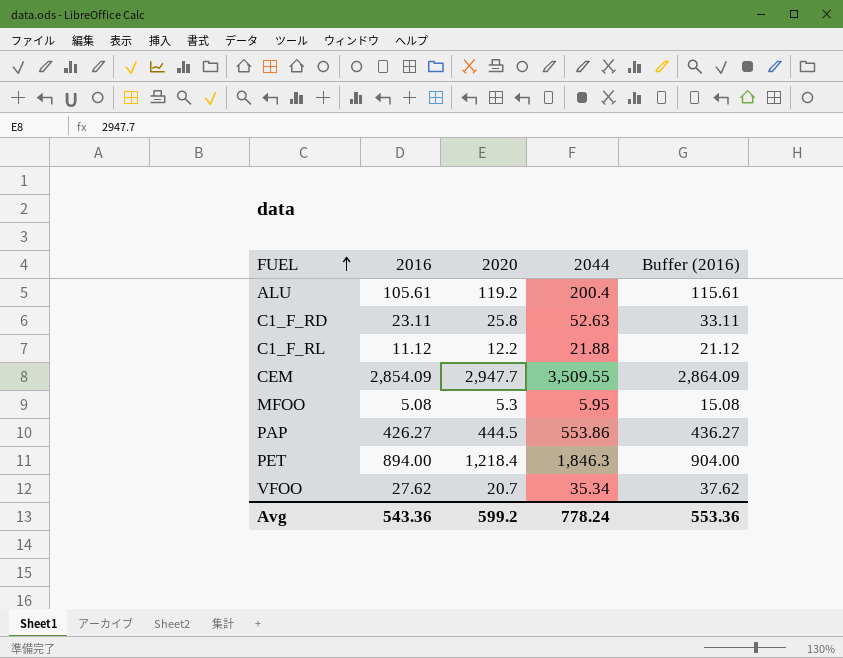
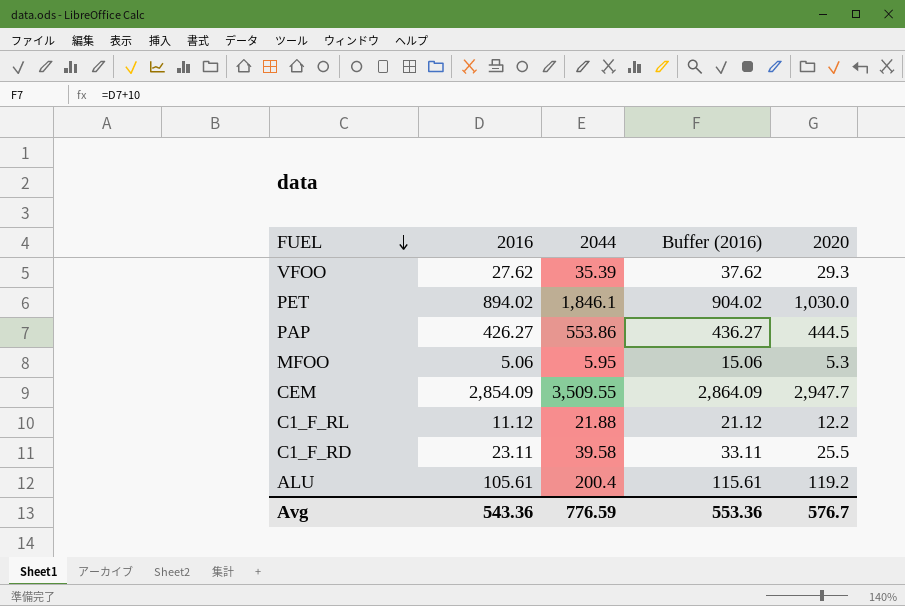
row order: FUEL ascending -> FUEL descending
column 2020 | position: 3 -> 5
VFOO | 2044: 35.34 -> 35.39
VFOO | 2020: 20.7 -> 29.3
PET | 2016: 894.00 -> 894.02
PET | 2044: 1,846.3 -> 1,846.1
PET | Buffer (2016): 904.00 -> 904.02
PET | 2020: 1,218.4 -> 1,030.0
MFOO | 2016: 5.08 -> 5.06
MFOO | Buffer (2016): 15.08 -> 15.06
C1_F_RD | 2044: 52.63 -> 39.58
C1_F_RD | 2020: 25.8 -> 25.5
Avg | 2044: 778.24 -> 776.59
Avg | 2020: 599.2 -> 576.7

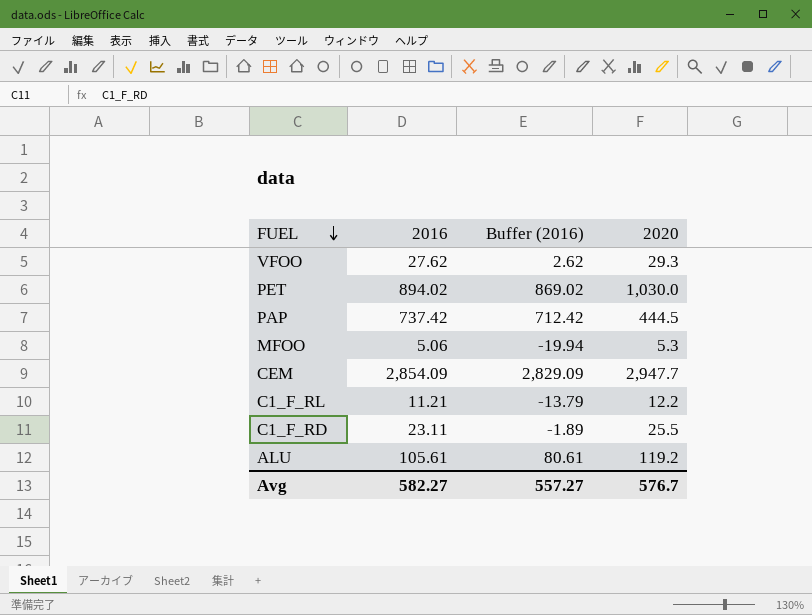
column 2044 | position: 3 -> none
column Buffer (2016) | formula: [2016] + 10 -> [2016] - 25
PAP | 2016: 426.27 -> 737.42
C1_F_RL | 2016: 11.12 -> 11.21
Avg | 2016: 543.36 -> 582.27
Avg | Buffer (2016): 553.36 -> 557.27

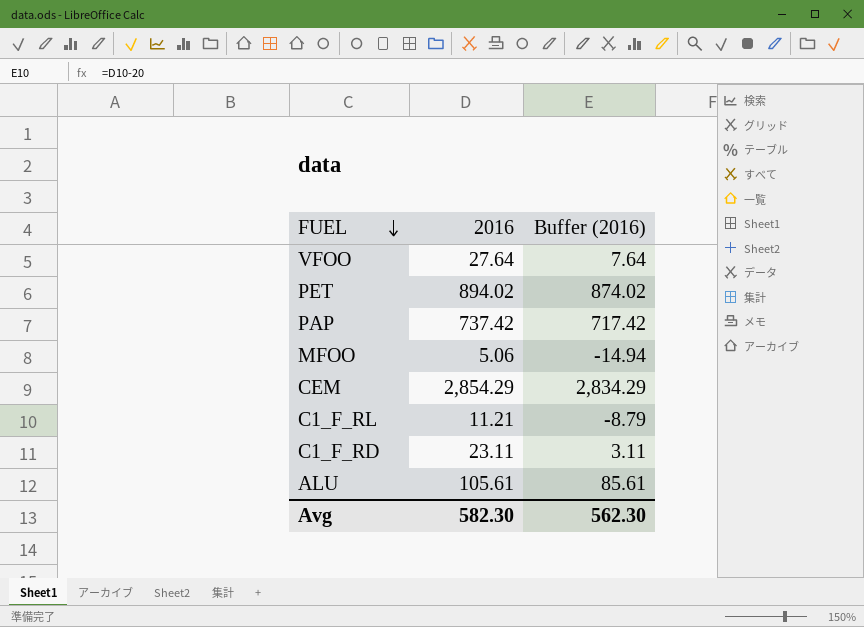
column 2020 | position: 4 -> none
column Buffer (2016) | formula: [2016] - 25 -> [2016] - 20
VFOO | 2016: 27.62 -> 27.64
CEM | 2016: 2,854.09 -> 2,854.29
Avg | 2016: 582.27 -> 582.30
Avg | Buffer (2016): 557.27 -> 562.30

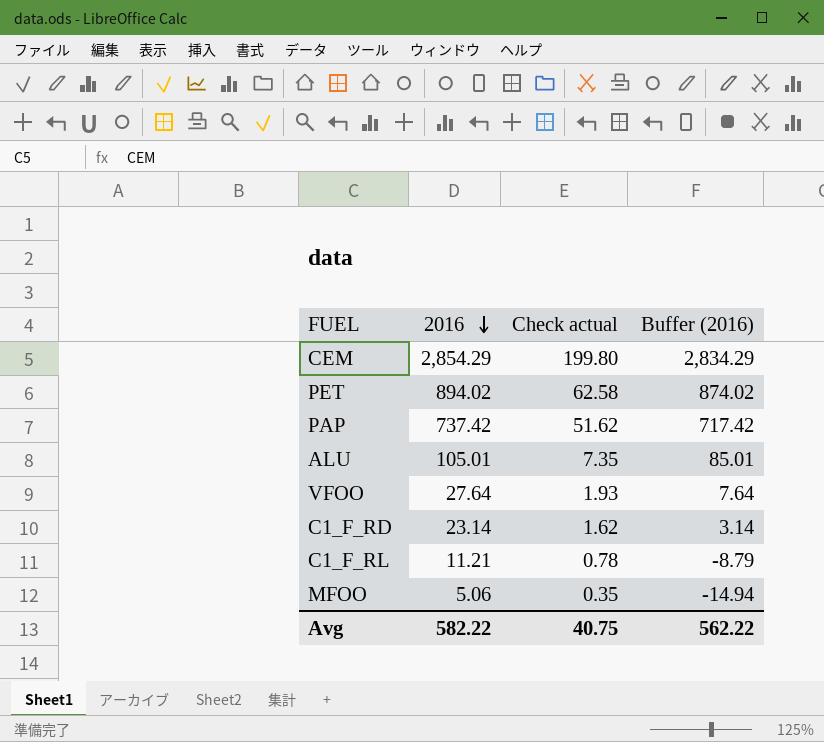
row order: FUEL descending -> 2016 descending
column Check actual | formula: none -> [2016] * 0.07
ALU | 2016: 105.61 -> 105.01
ALU | Buffer (2016): 85.61 -> 85.01
C1_F_RD | 2016: 23.11 -> 23.14
C1_F_RD | Buffer (2016): 3.11 -> 3.14
Avg | 2016: 582.30 -> 582.22
Avg | Buffer (2016): 562.30 -> 562.22

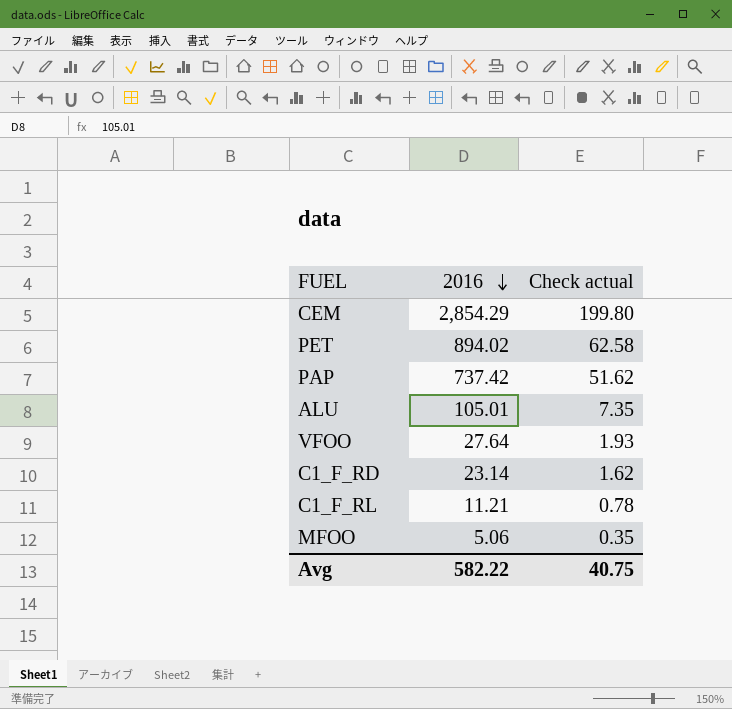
column Buffer (2016) | formula: [2016] - 20 -> none

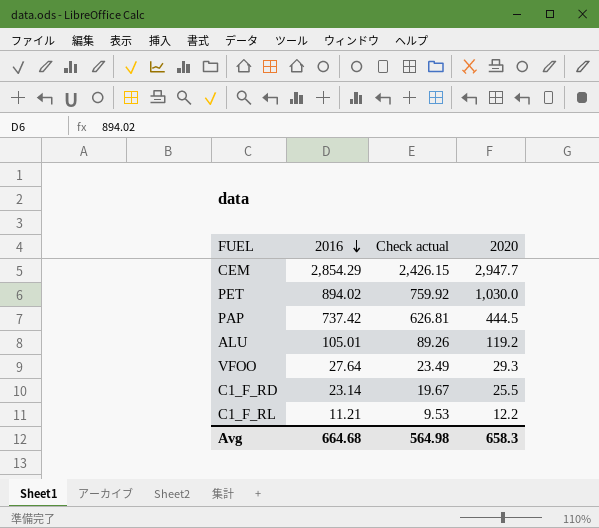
column Check actual | formula: [2016] * 0.07 -> [2016] * 0.85
column 2020 | position: none -> 4
row MFOO: 5.06 | 0.35 -> none
Avg | 2016: 582.22 -> 664.68
Avg | Check actual: 40.75 -> 564.98

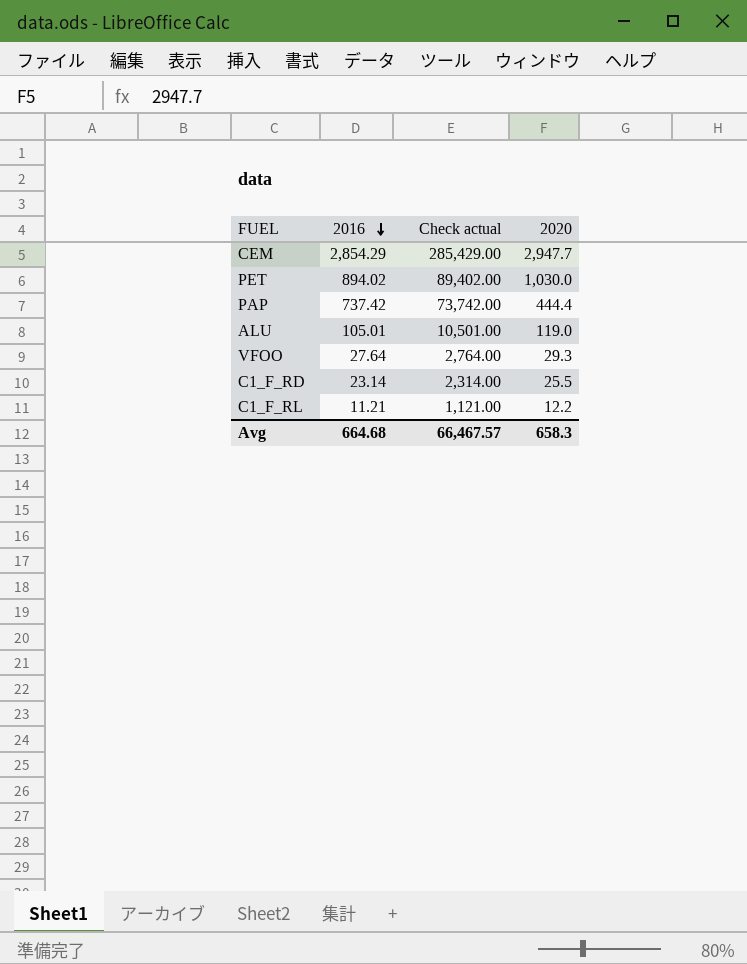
column Check actual | formula: [2016] * 0.85 -> [2016] * 100
PAP | 2020: 444.5 -> 444.4
ALU | 2020: 119.2 -> 119.0
Avg | Check actual: 564.98 -> 66,467.57

